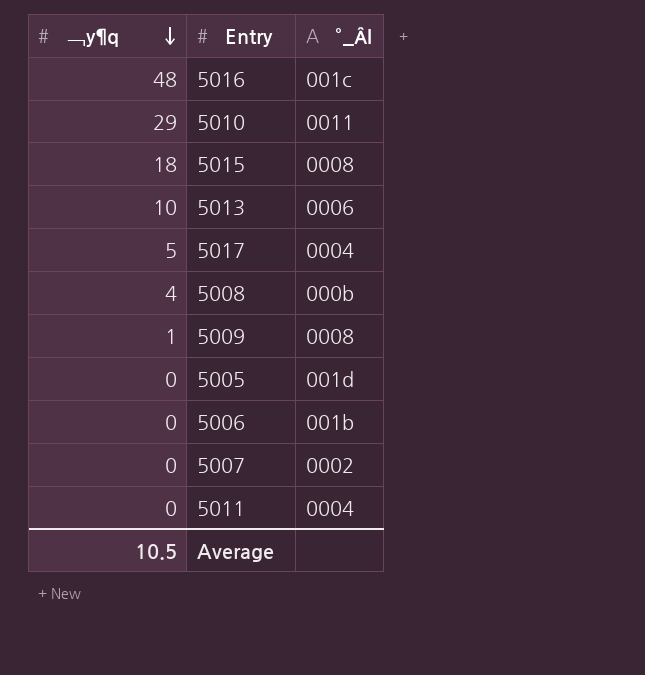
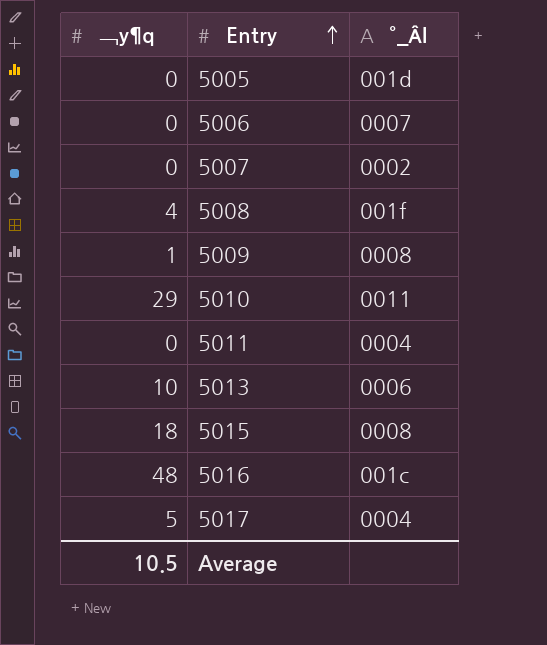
row order: ¬y¶q descending -> Entry ascending
5006 | °_ÂI: 001b -> 0007
5008 | °_ÂI: 000b -> 001f

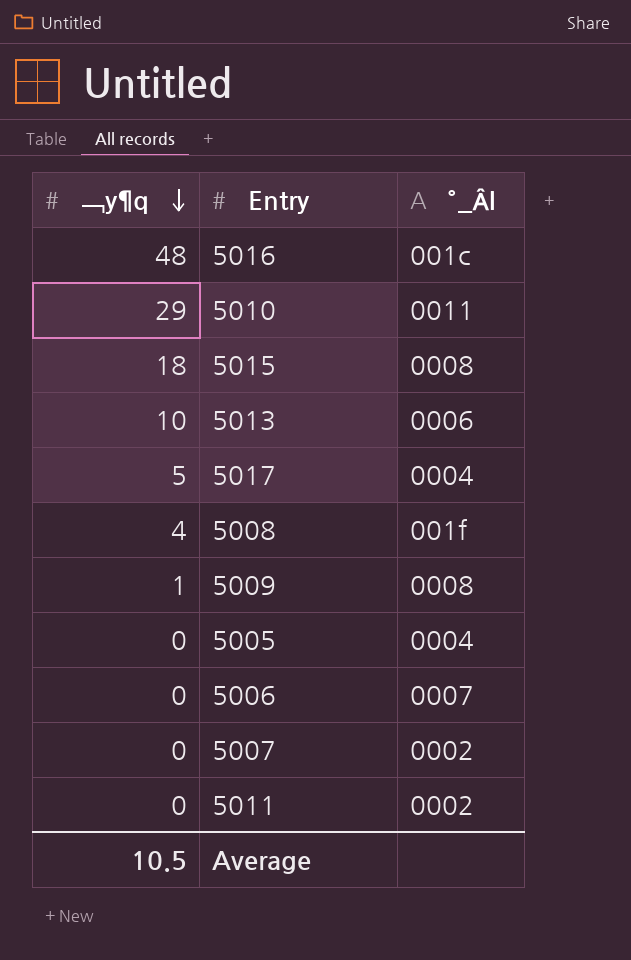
row order: Entry ascending -> ¬y¶q descending
5005 | °_ÂI: 001d -> 0004
5011 | °_ÂI: 0004 -> 0002

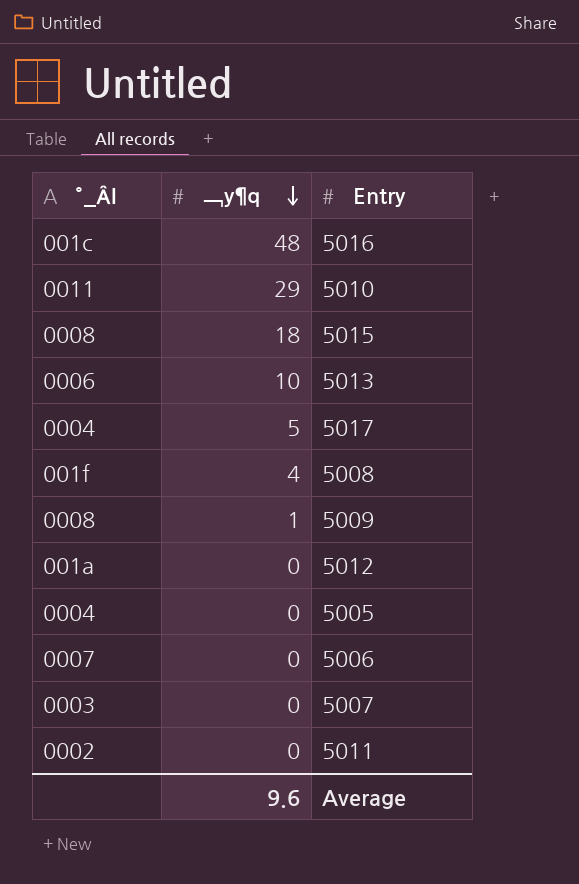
column °_ÂI | position: 3 -> 1
row 5012: none -> 001a | 0
5007 | °_ÂI: 0002 -> 0003
Average | ¬y¶q: 10.5 -> 9.6

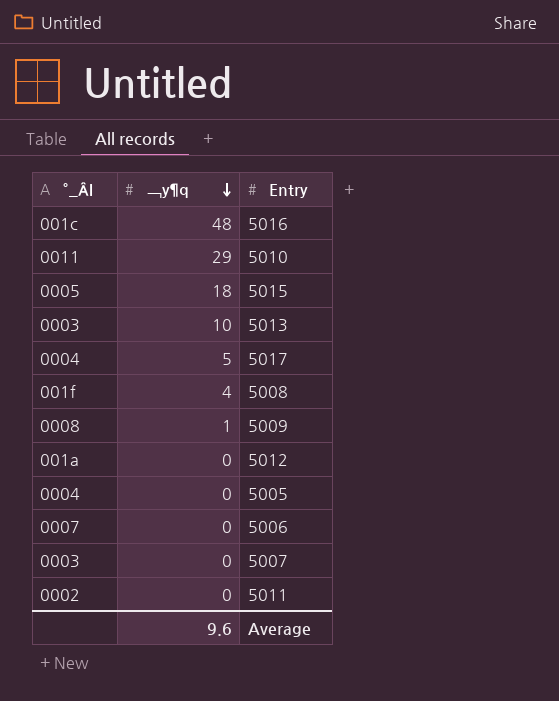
5015 | °_ÂI: 0008 -> 0005
5013 | °_ÂI: 0006 -> 0003

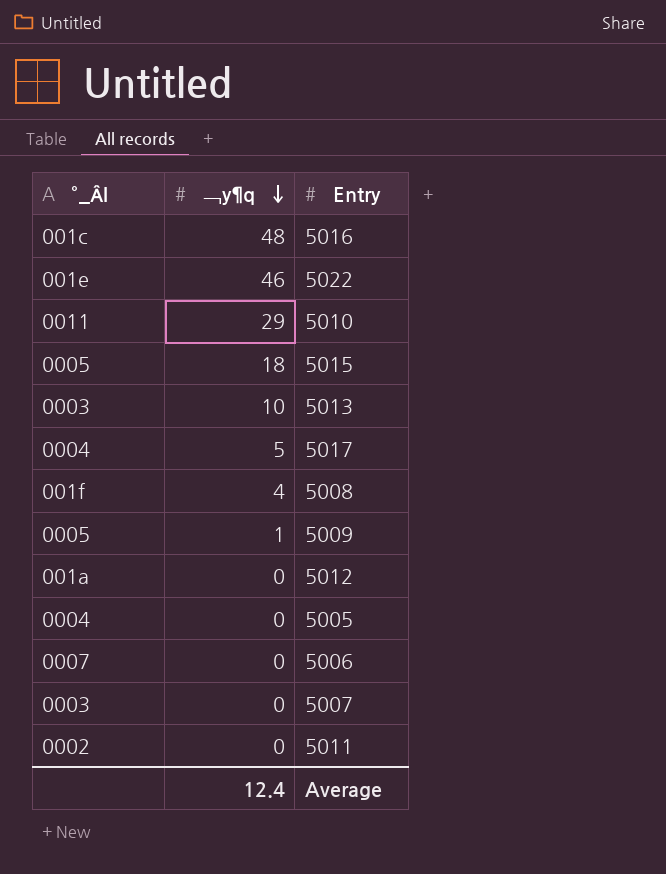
row 5022: none -> 001e | 46
5009 | °_ÂI: 0008 -> 0005
Average | ¬y¶q: 9.6 -> 12.4

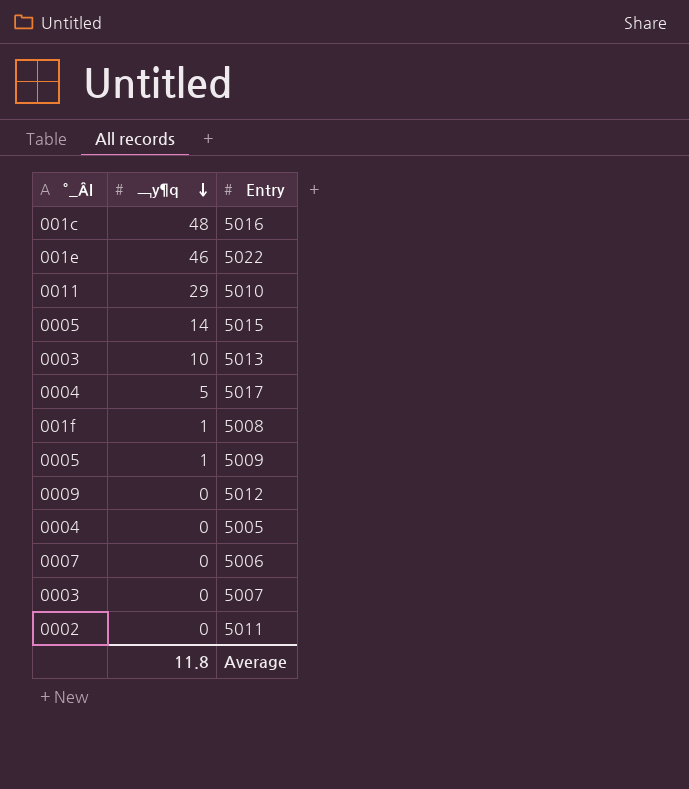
5015 | ¬y¶q: 18 -> 14
5008 | ¬y¶q: 4 -> 1
5012 | °_ÂI: 001a -> 0009
Average | ¬y¶q: 12.4 -> 11.8

